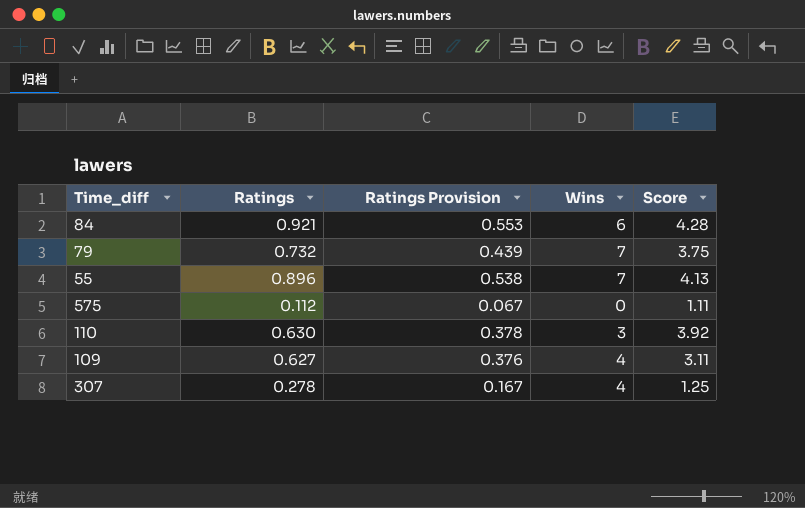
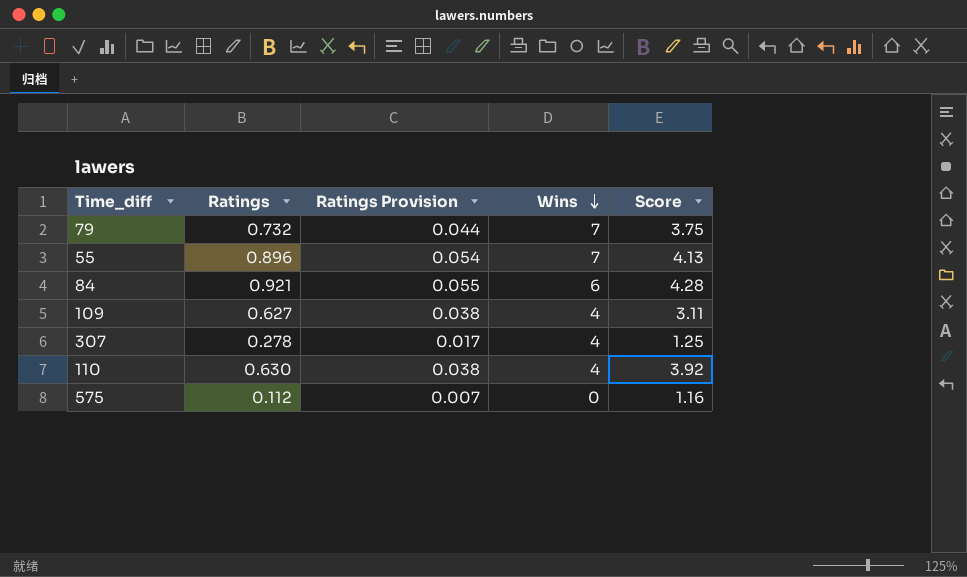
row order: none -> Wins descending
column Ratings Provision | formula: [Ratings] * 0.6 -> [Ratings] * 0.06
110 | Wins: 3 -> 4
575 | Score: 1.11 -> 1.16

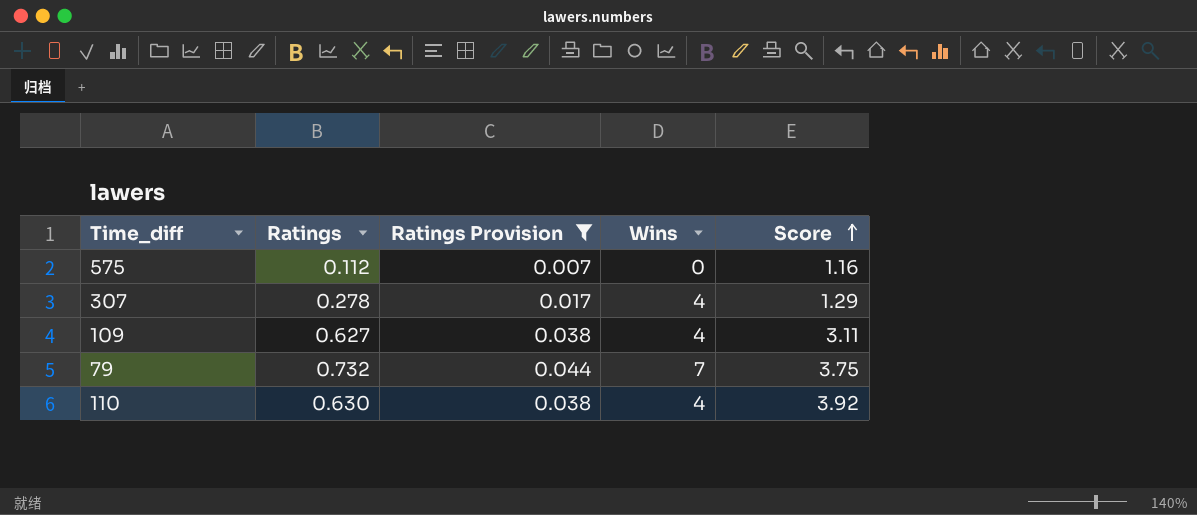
filter: none -> Ratings Provision <= 0.044
row order: Wins descending -> Score ascending
307 | Score: 1.25 -> 1.29

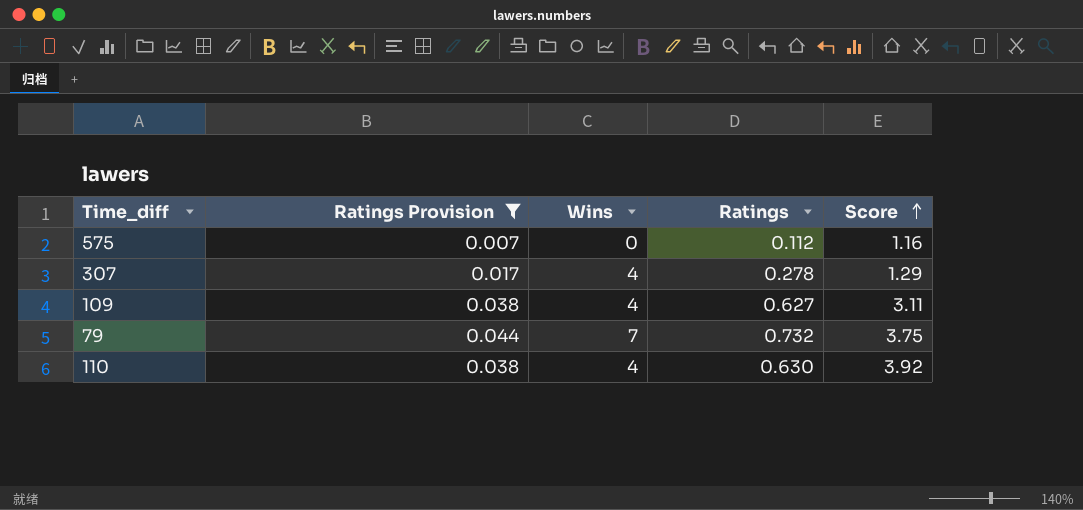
column Ratings | position: 2 -> 4

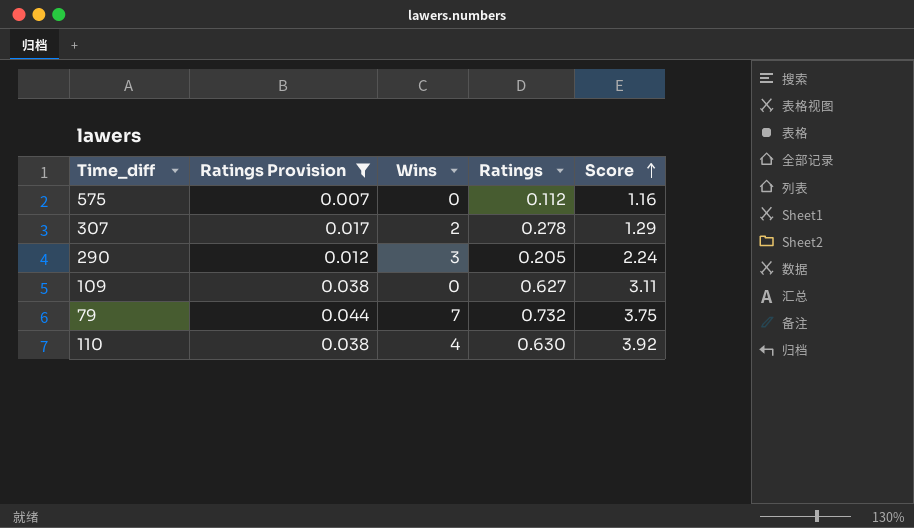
307 | Wins: 4 -> 2
row 290: none -> 0.012 | 3 | 0.205 | 2.24
109 | Wins: 4 -> 0

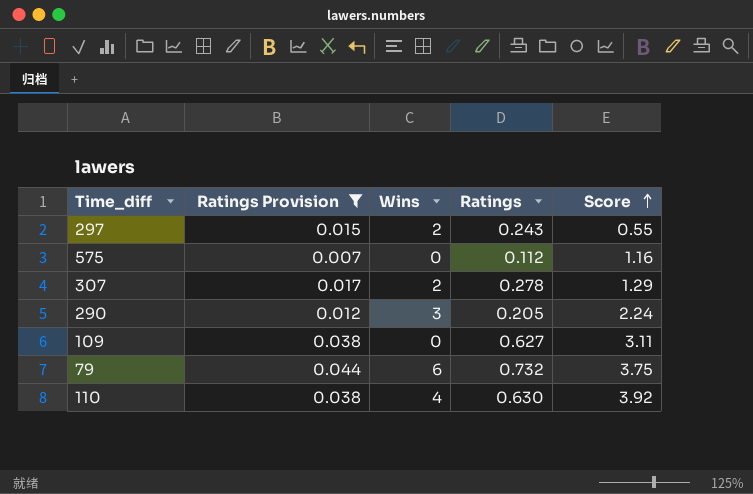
row 297: none -> 0.015 | 2 | 0.243 | 0.55
79 | Wins: 7 -> 6

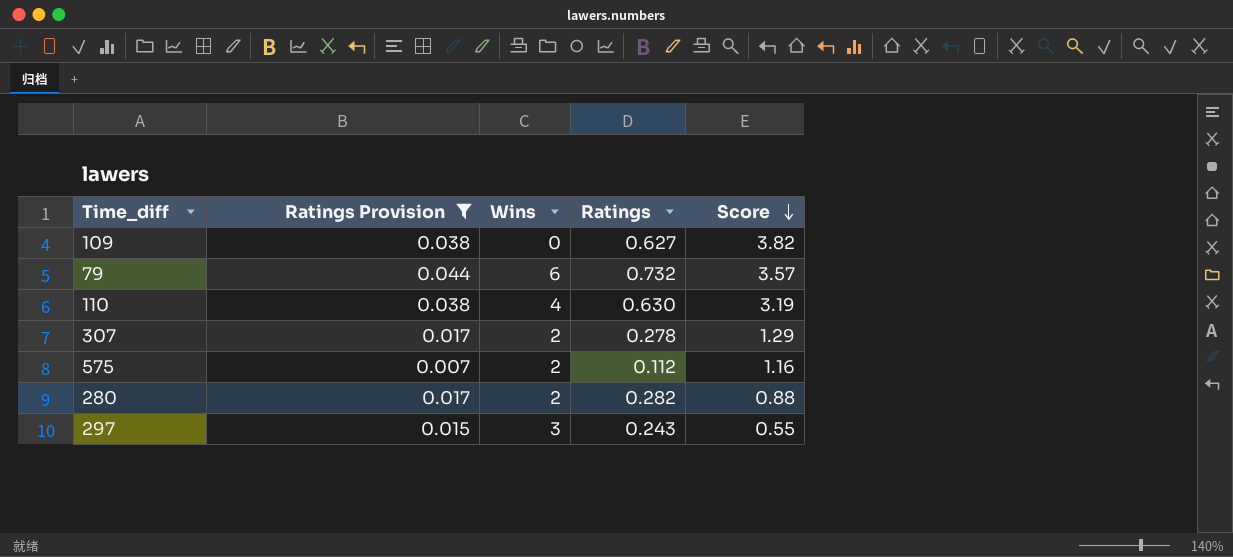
row order: Score ascending -> Score descending
row 290: 0.012 | 3 | 0.205 | 2.24 -> none
109 | Score: 3.11 -> 3.82
79 | Score: 3.75 -> 3.57
110 | Score: 3.92 -> 3.19
575 | Wins: 0 -> 2
row 280: none -> 0.017 | 2 | 0.282 | 0.88
297 | Wins: 2 -> 3

